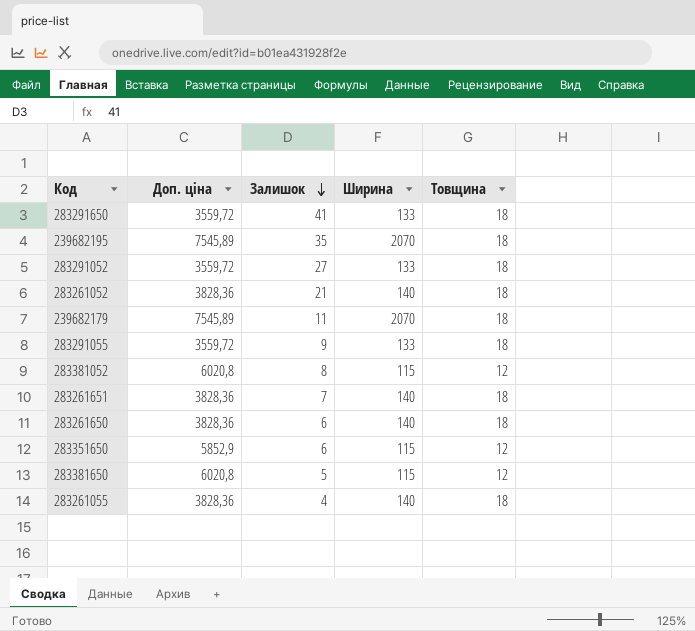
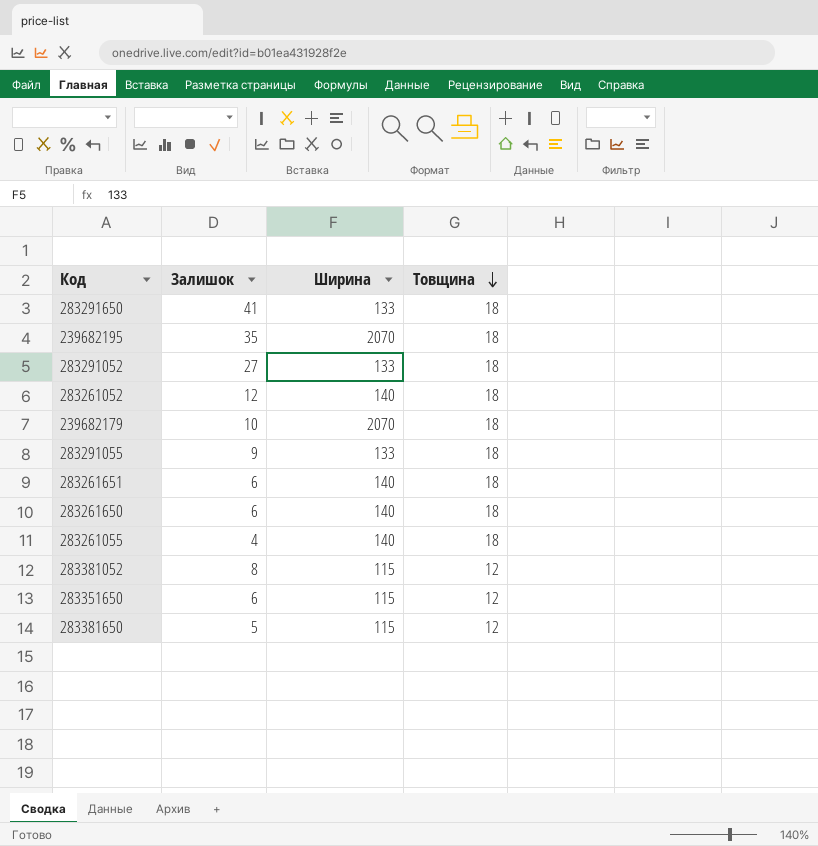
row order: Залишок descending -> Товщина descending
column Доп. ціна | position: 2 -> none
283261052 | Залишок: 21 -> 12
239682179 | Залишок: 11 -> 10
283261651 | Залишок: 7 -> 6

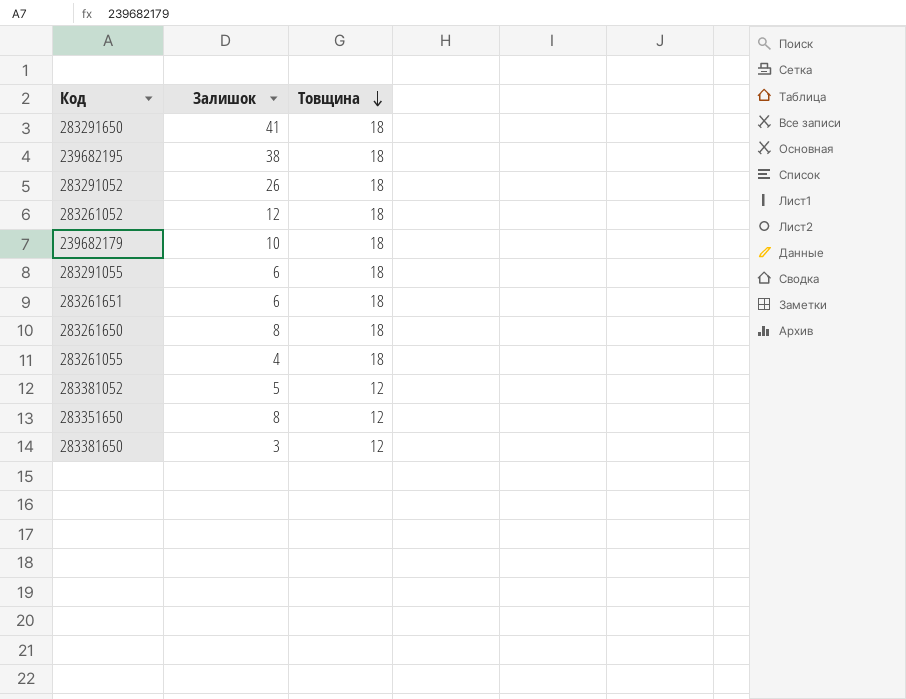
column Ширина | position: 3 -> none
239682195 | Залишок: 35 -> 38
283291052 | Залишок: 27 -> 26
283291055 | Залишок: 9 -> 6
283261650 | Залишок: 6 -> 8
283381052 | Залишок: 8 -> 5
283351650 | Залишок: 6 -> 8
283381650 | Залишок: 5 -> 3

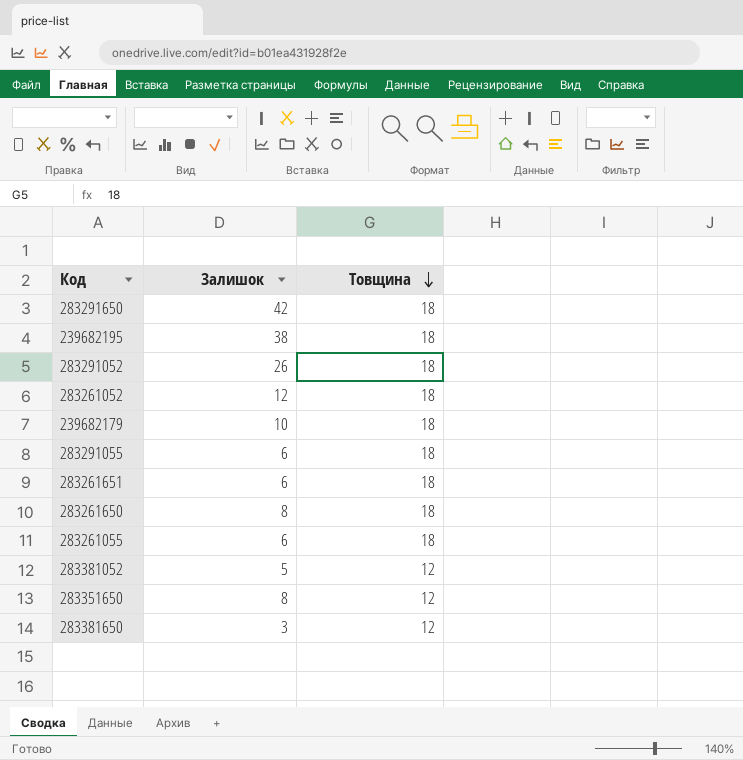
283291650 | Залишок: 41 -> 42
283261055 | Залишок: 4 -> 6

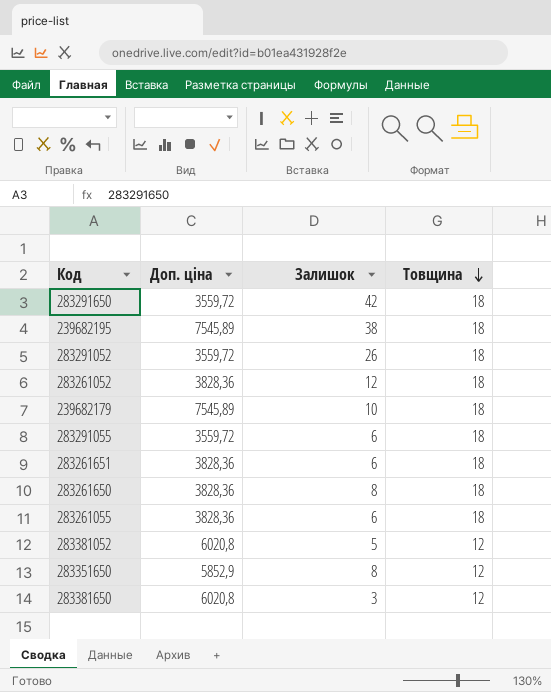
column Доп. ціна | position: none -> 2

